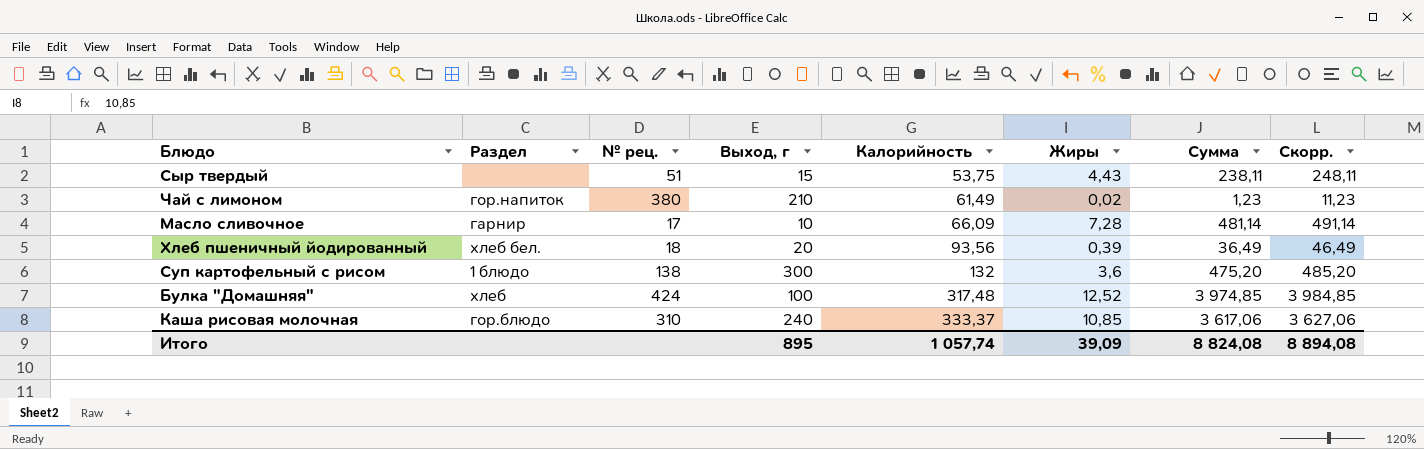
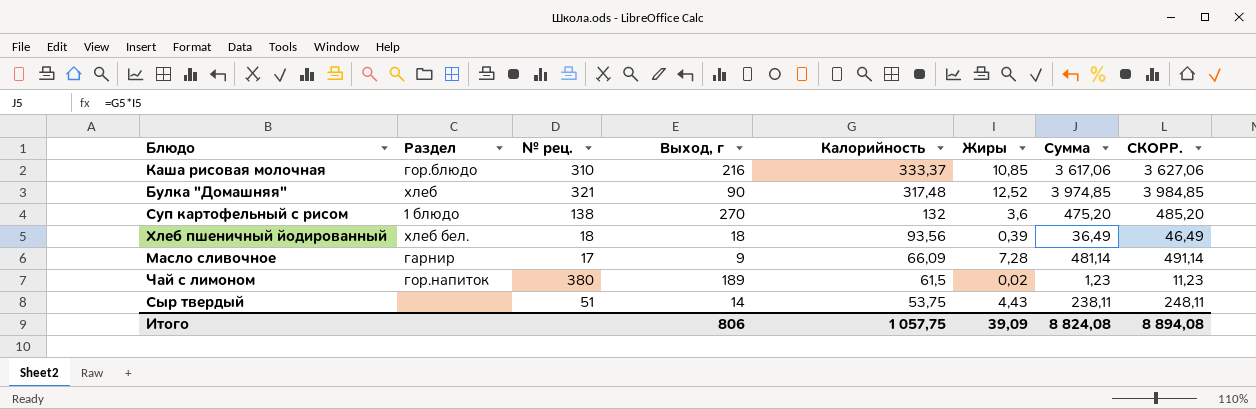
row order: Калорийность ascending -> Калорийность descending
column name: Скорр. -> СКОРР.
Каша рисовая молочная | Выход, г: 240 -> 216
Булка "Домашняя" | № рец.: 424 -> 321
Булка "Домашняя" | Выход, г: 100 -> 90
Суп картофельный с рисом | Выход, г: 300 -> 270
Хлеб пшеничный йодированный | Выход, г: 20 -> 18
Масло сливочное | Выход, г: 10 -> 9
Чай с лимоном | Выход, г: 210 -> 189
Чай с лимоном | Калорийность: 61,49 -> 61,5
Сыр твердый | Выход, г: 15 -> 14
Итого | Выход, г: 895 -> 806
Итого | Калорийность: 1 057,74 -> 1 057,75

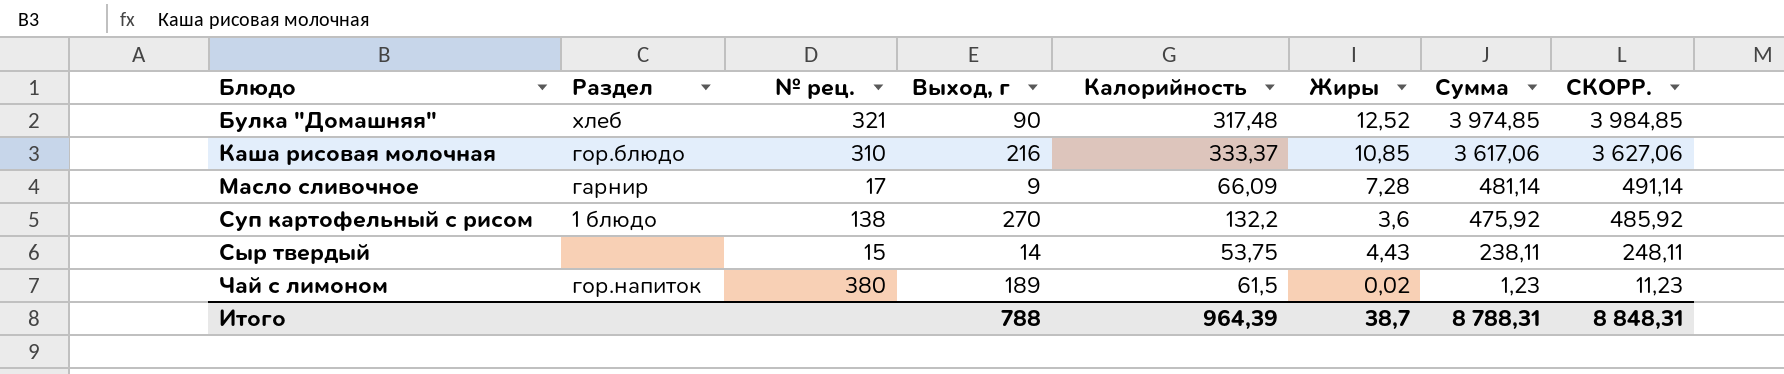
row order: Калорийность descending -> Блюдо ascending
row Хлеб пшеничный йодированный: хлеб бел. | 18 | 18 | 93,56 | 0,39 | 36,49 | 46,49 -> none
Суп картофельный с рисом | Калорийность: 132 -> 132,2
Суп картофельный с рисом | Сумма: 475,20 -> 475,92
Суп картофельный с рисом | СКОРР.: 485,20 -> 485,92
Сыр твердый | № рец.: 51 -> 15
Итого | Выход, г: 806 -> 788
Итого | Калорийность: 1 057,75 -> 964,39
Итого | Жиры: 39,09 -> 38,7
Итого | Сумма: 8 824,08 -> 8 788,31
Итого | СКОРР.: 8 894,08 -> 8 848,31

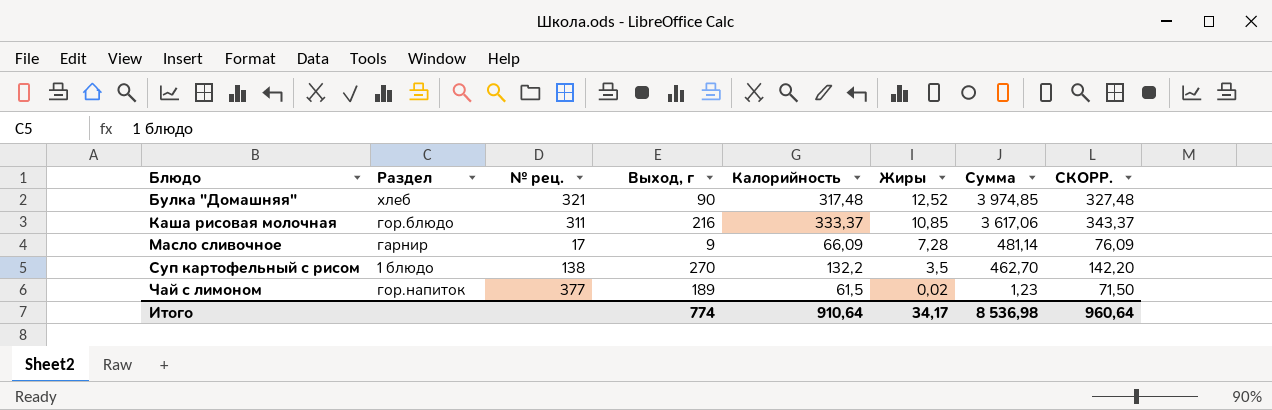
column СКОРР. | formula: [Сумма] + 10 -> [Калорийность] + 10
row Сыр твердый: none | 15 | 14 | 53,75 | 4,43 | 238,11 | 248,11 -> none
Каша рисовая молочная | № рец.: 310 -> 311
Суп картофельный с рисом | Жиры: 3,6 -> 3,5
Суп картофельный с рисом | Сумма: 475,92 -> 462,70
Чай с лимоном | № рец.: 380 -> 377
Итого | Выход, г: 788 -> 774
Итого | Калорийность: 964,39 -> 910,64
Итого | Жиры: 38,7 -> 34,17
Итого | Сумма: 8 788,31 -> 8 536,98
Итого | СКОРР.: 8 848,31 -> 960,64

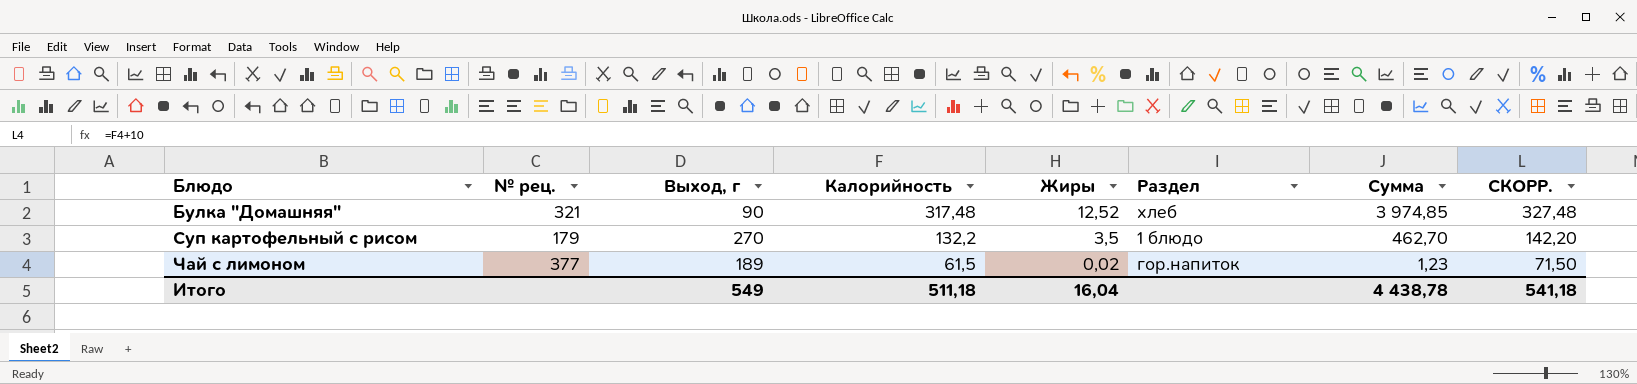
column Раздел | position: 2 -> 6
row Каша рисовая молочная: гор.блюдо | 311 | 216 | 333,37 | 10,85 | 3 617,06 | 343,37 -> none
row Масло сливочное: гарнир | 17 | 9 | 66,09 | 7,28 | 481,14 | 76,09 -> none
Суп картофельный с рисом | № рец.: 138 -> 179
Итого | Выход, г: 774 -> 549
Итого | Калорийность: 910,64 -> 511,18
Итого | Жиры: 34,17 -> 16,04
Итого | Сумма: 8 536,98 -> 4 438,78
Итого | СКОРР.: 960,64 -> 541,18

